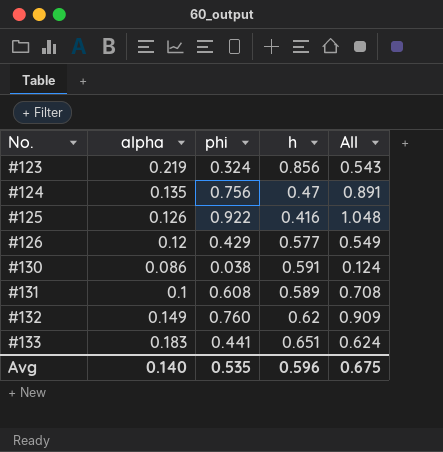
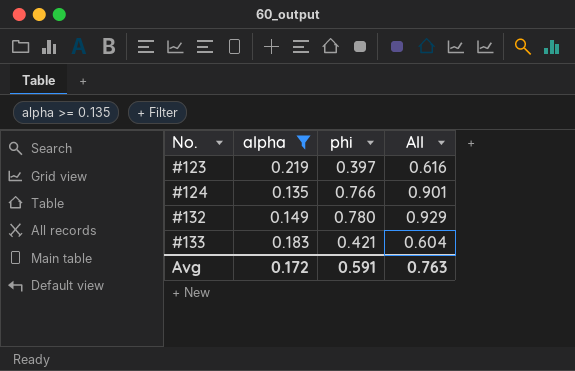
filter: none -> alpha >= 0.135
column h | position: 4 -> none
#123 | phi: 0.324 -> 0.397
#123 | All: 0.543 -> 0.616
#124 | phi: 0.756 -> 0.766
#124 | All: 0.891 -> 0.901
#132 | phi: 0.760 -> 0.780
#132 | All: 0.909 -> 0.929
#133 | phi: 0.441 -> 0.421
#133 | All: 0.624 -> 0.604
Avg | alpha: 0.140 -> 0.172
Avg | phi: 0.535 -> 0.591
Avg | All: 0.675 -> 0.763

